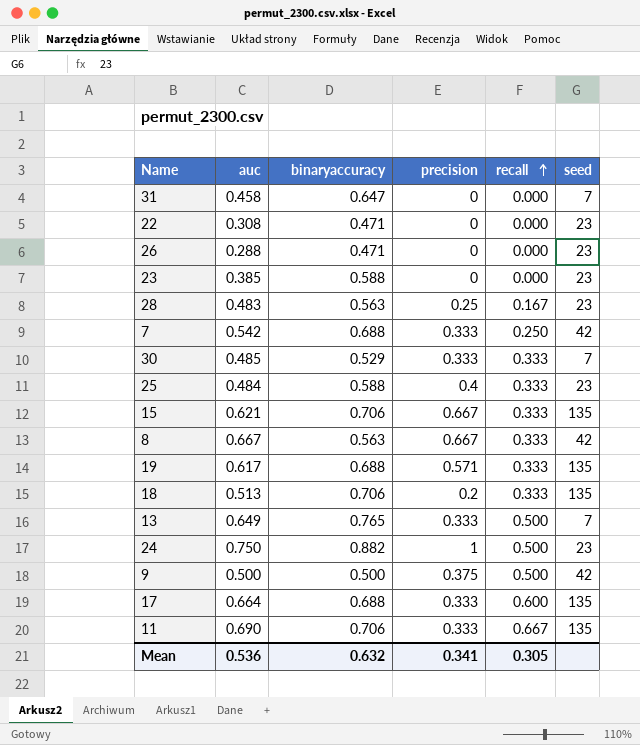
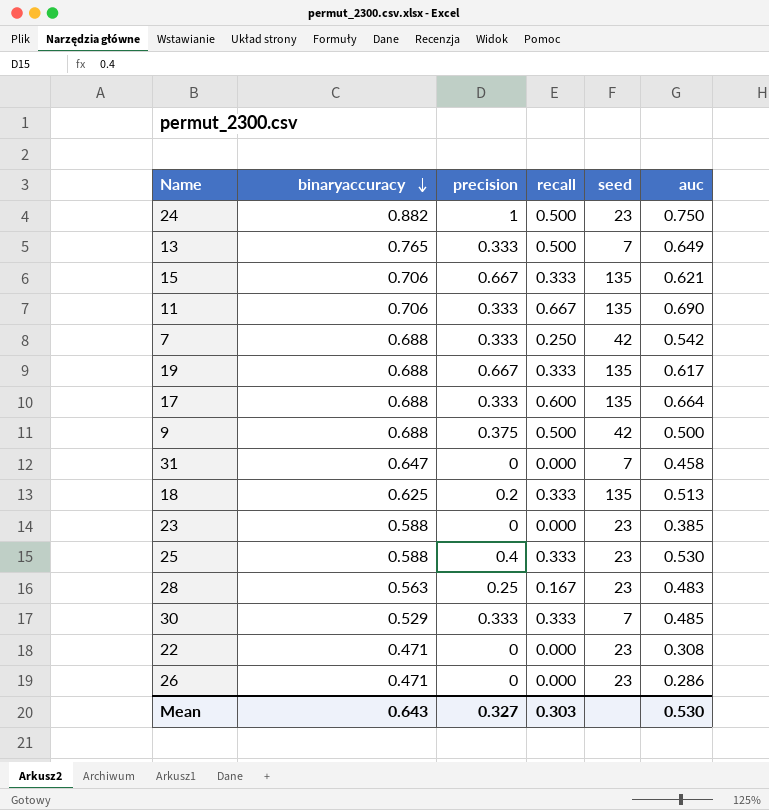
row order: recall ascending -> binaryaccuracy descending
column auc | position: 2 -> 6
row 8: 0.667 | 0.563 | 0.667 | 0.333 | 42 -> none
19 | precision: 0.571 -> 0.667
9 | binaryaccuracy: 0.500 -> 0.688
18 | binaryaccuracy: 0.706 -> 0.625
25 | auc: 0.484 -> 0.530
26 | auc: 0.288 -> 0.286
Mean | binaryaccuracy: 0.632 -> 0.643
Mean | precision: 0.341 -> 0.327
Mean | recall: 0.305 -> 0.303
Mean | auc: 0.536 -> 0.530

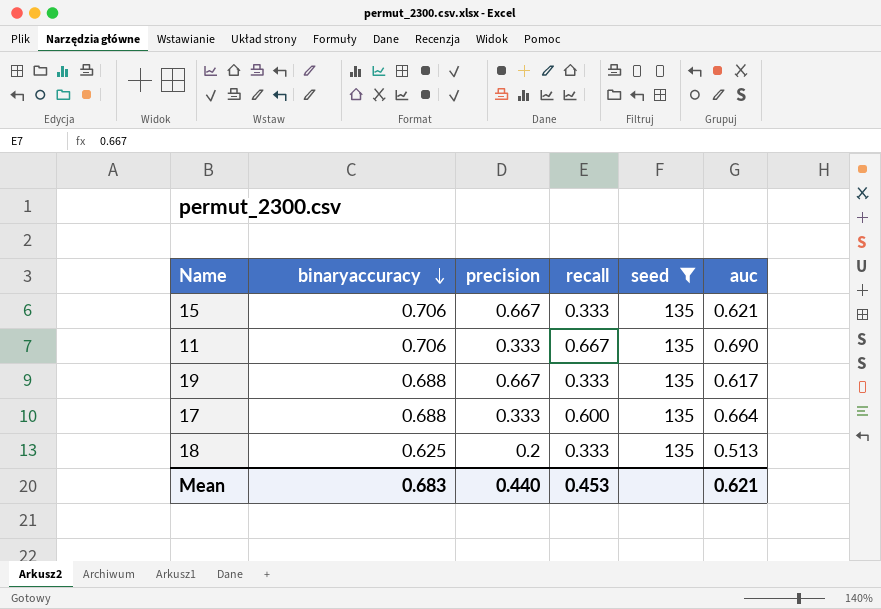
filter: none -> seed = 135
Mean | binaryaccuracy: 0.643 -> 0.683
Mean | precision: 0.327 -> 0.440
Mean | recall: 0.303 -> 0.453
Mean | auc: 0.530 -> 0.621

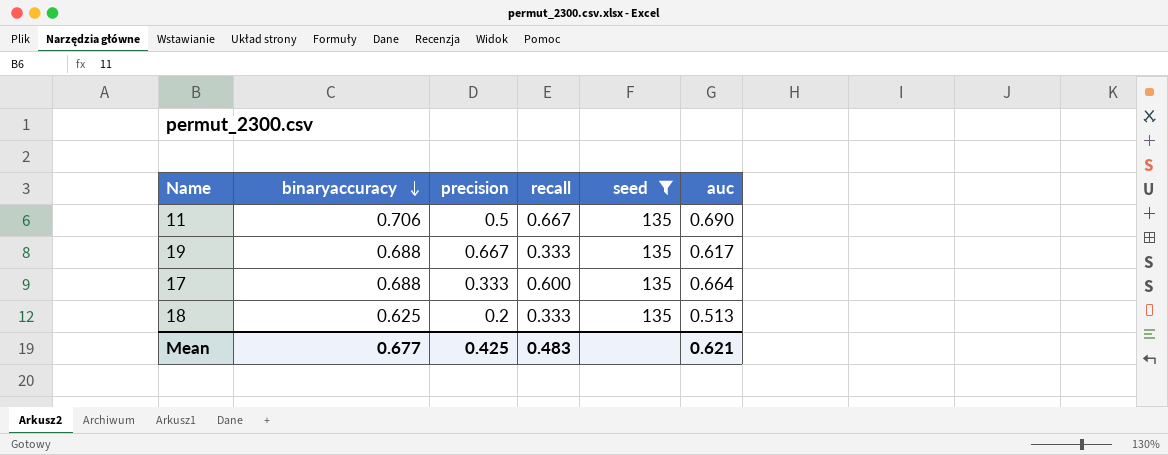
row 15: 0.706 | 0.667 | 0.333 | 135 | 0.621 -> none
11 | precision: 0.333 -> 0.5
Mean | binaryaccuracy: 0.683 -> 0.677
Mean | precision: 0.440 -> 0.425
Mean | recall: 0.453 -> 0.483

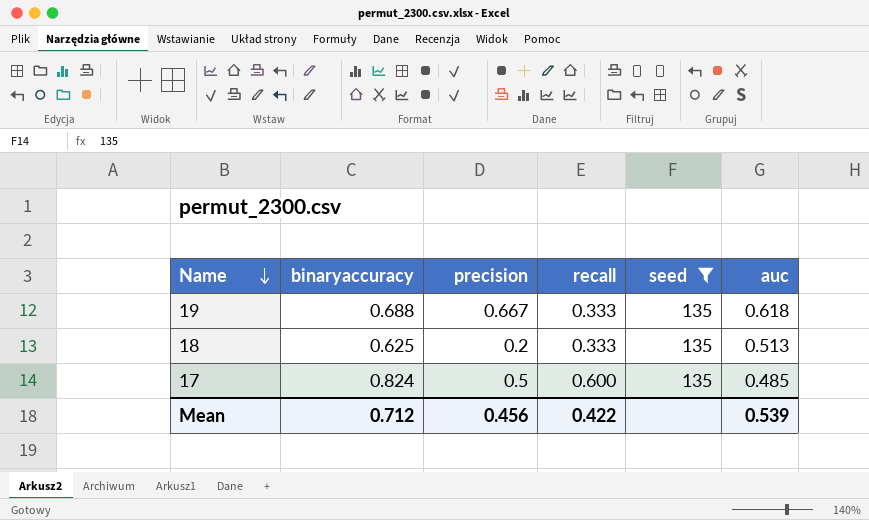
row order: binaryaccuracy descending -> Name descending
row 11: 0.706 | 0.5 | 0.667 | 135 | 0.690 -> none
19 | auc: 0.617 -> 0.618
17 | binaryaccuracy: 0.688 -> 0.824
17 | precision: 0.333 -> 0.5
17 | auc: 0.664 -> 0.485
Mean | binaryaccuracy: 0.677 -> 0.712
Mean | precision: 0.425 -> 0.456
Mean | recall: 0.483 -> 0.422
Mean | auc: 0.621 -> 0.539

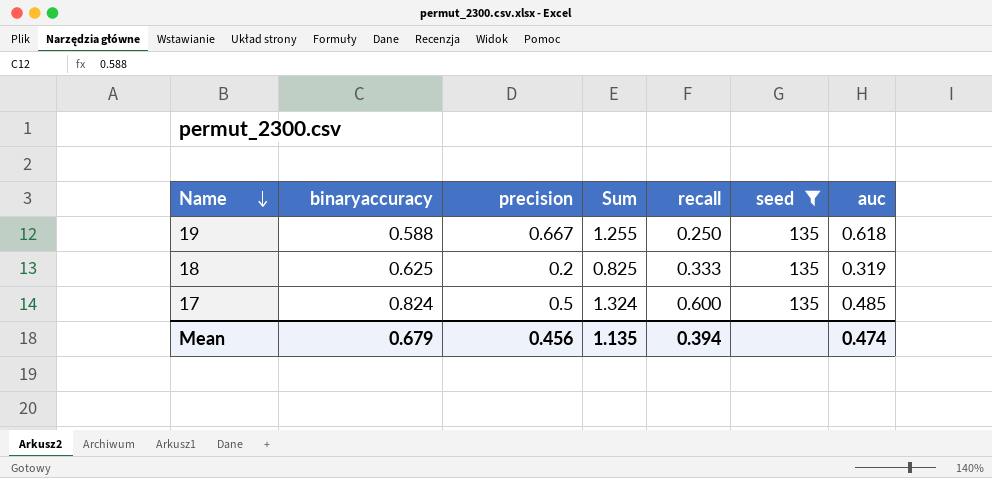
column Sum | formula: none -> [binaryaccuracy] + [precision]
19 | binaryaccuracy: 0.688 -> 0.588
19 | recall: 0.333 -> 0.250
18 | auc: 0.513 -> 0.319
Mean | binaryaccuracy: 0.712 -> 0.679
Mean | recall: 0.422 -> 0.394
Mean | auc: 0.539 -> 0.474

